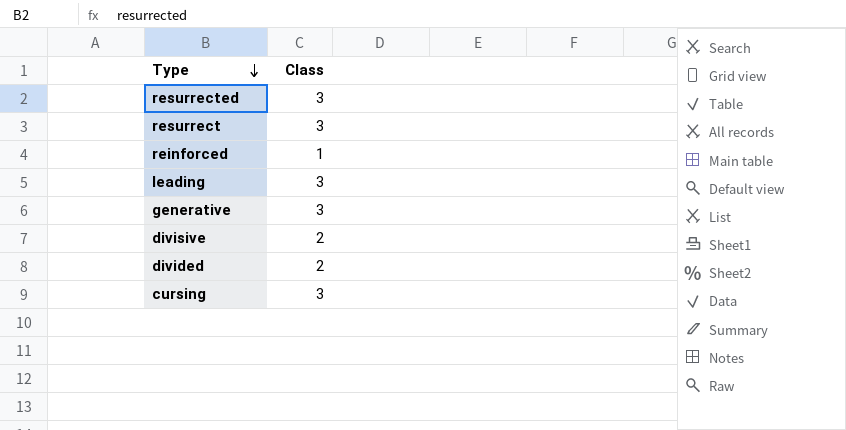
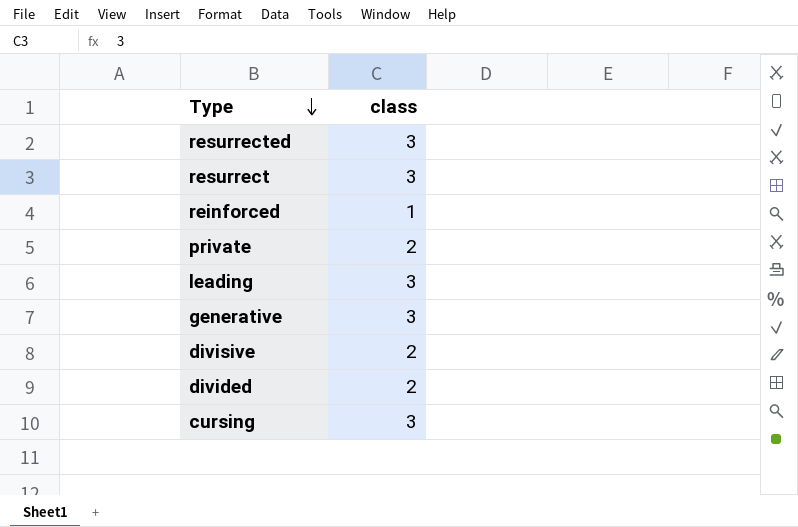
column name: Class -> class
row private: none -> 2

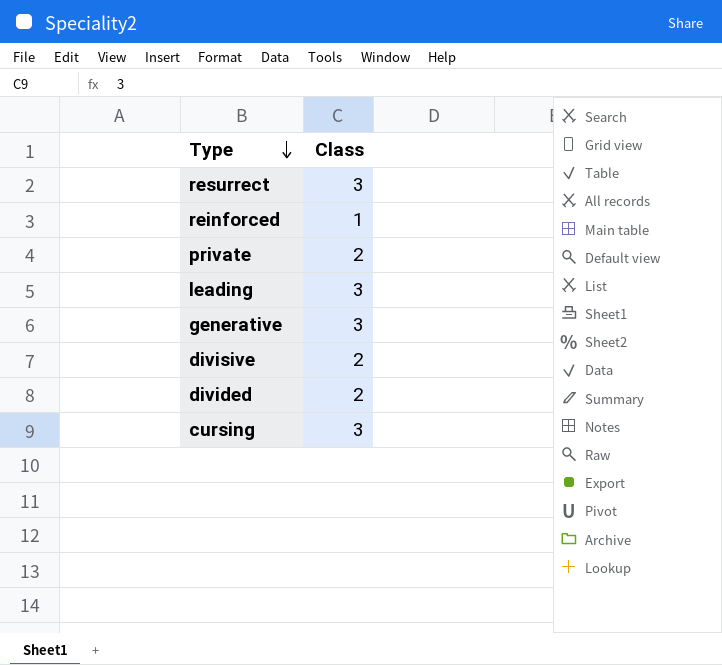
column name: class -> Class
row resurrected: 3 -> none

